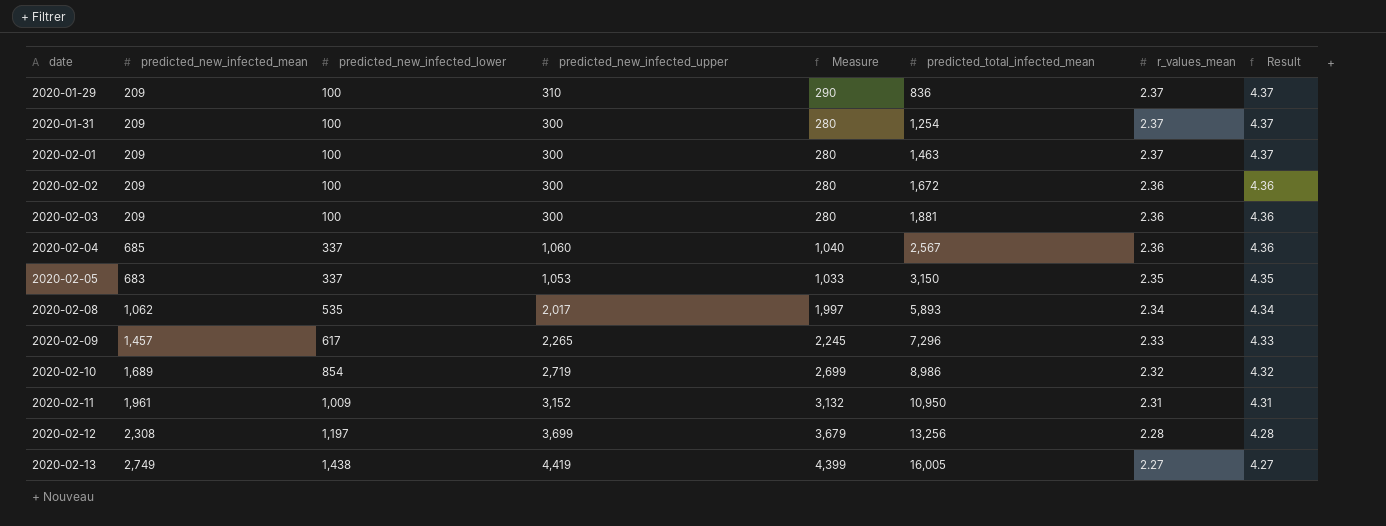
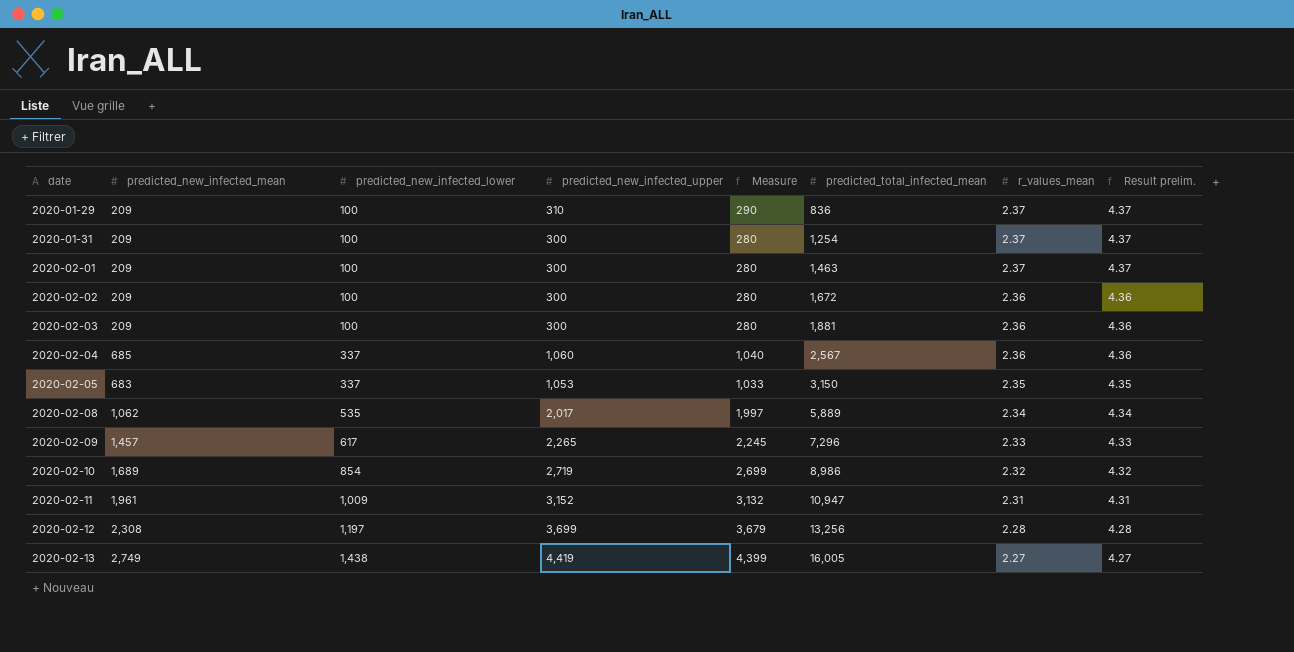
column name: Result -> Result prelim.
2020-02-08 | predicted_total_infected_mean: 5,893 -> 5,889
2020-02-11 | predicted_total_infected_mean: 10,950 -> 10,947

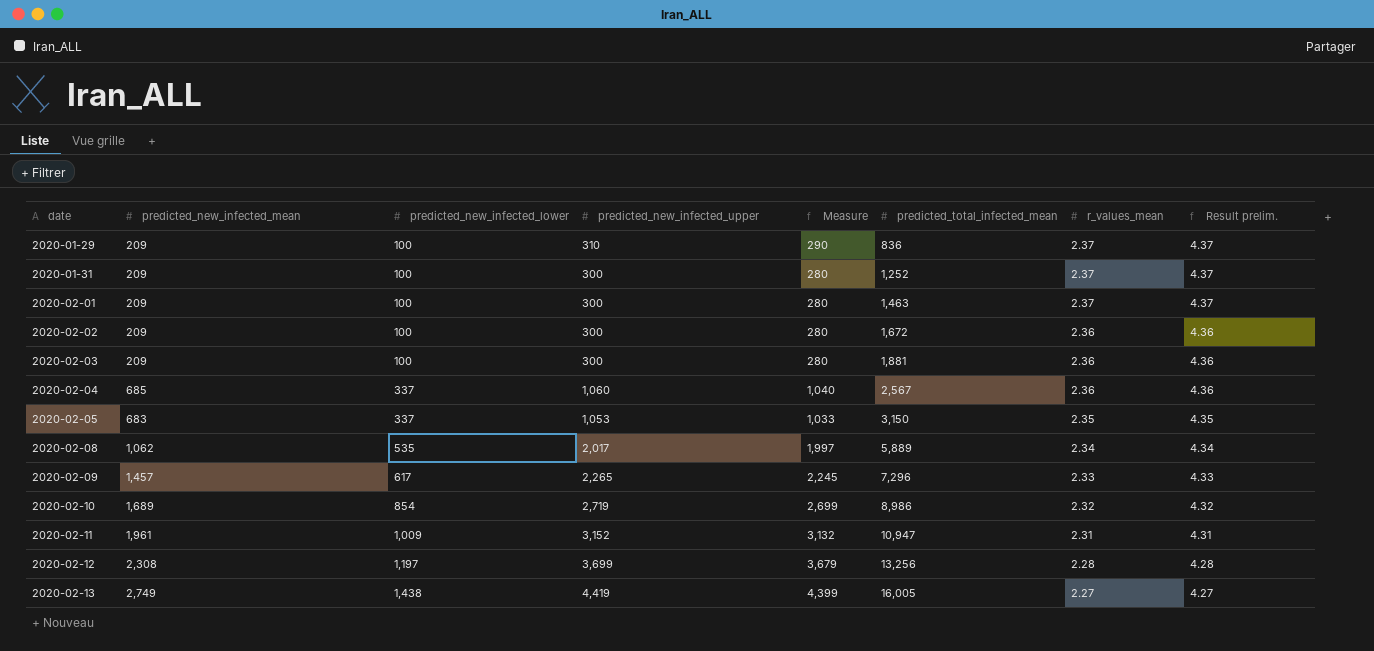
2020-01-31 | predicted_total_infected_mean: 1,254 -> 1,252

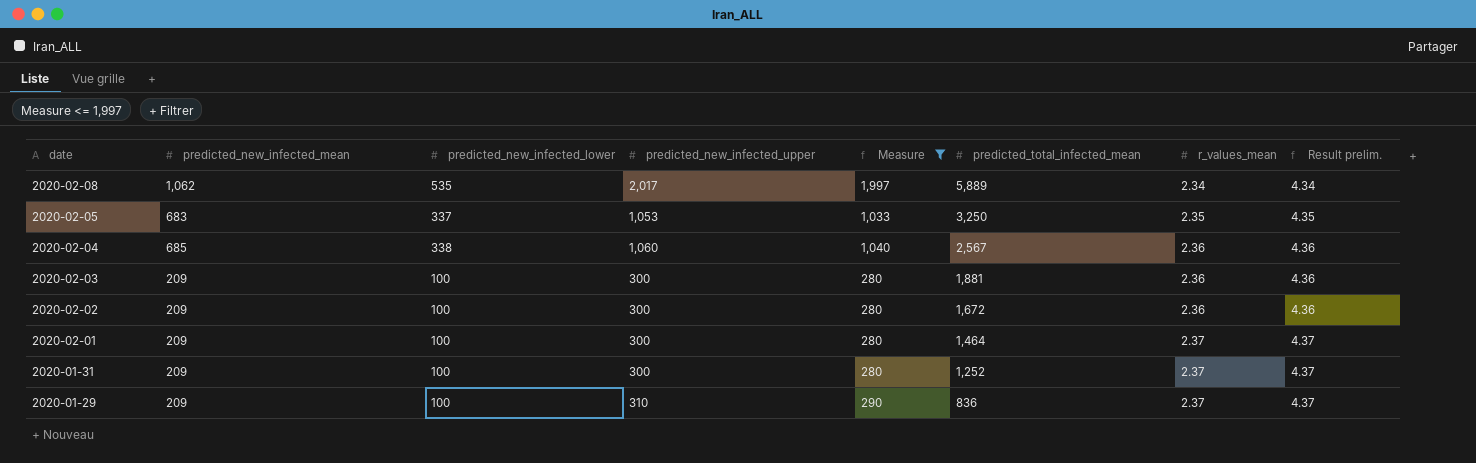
filter: none -> Measure <= 1,997
row order: date ascending -> date descending
2020-02-05 | predicted_total_infected_mean: 3,150 -> 3,250
2020-02-04 | predicted_new_infected_lower: 337 -> 338
2020-02-01 | predicted_total_infected_mean: 1,463 -> 1,464

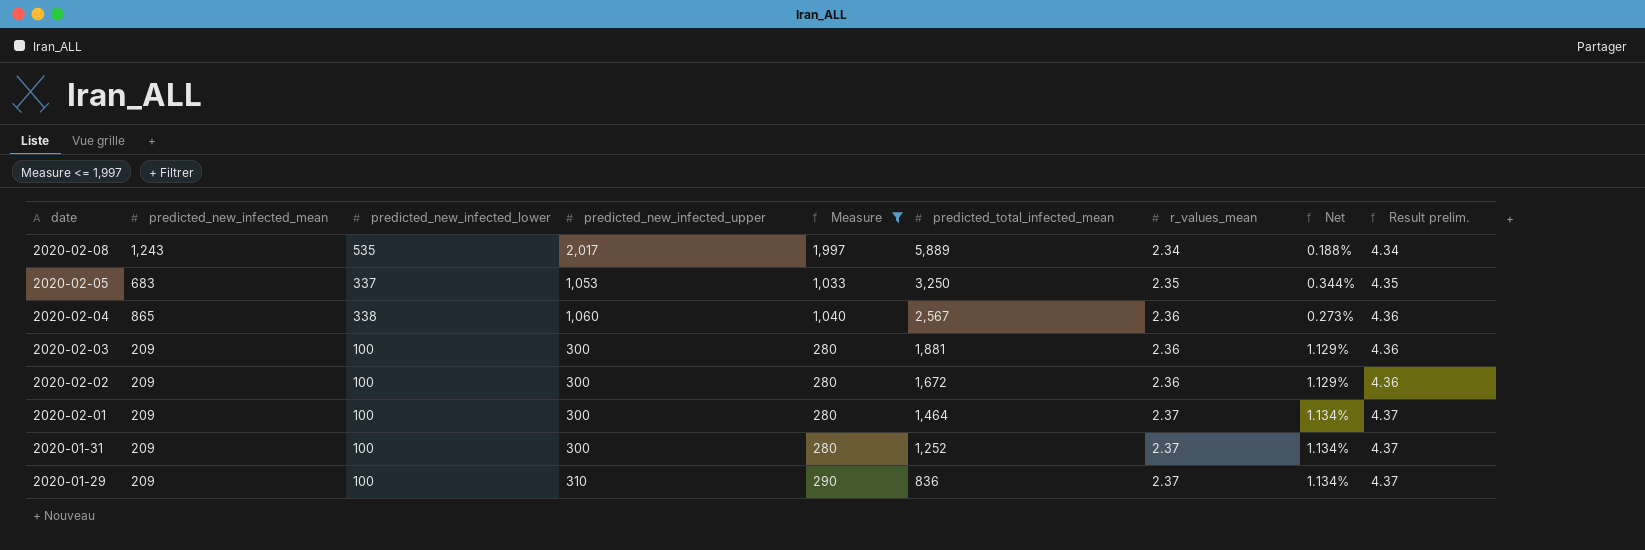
column Net | formula: none -> [r_values_mean] / [predicted_new_infected_mean]
2020-02-08 | predicted_new_infected_mean: 1,062 -> 1,243
2020-02-04 | predicted_new_infected_mean: 685 -> 865

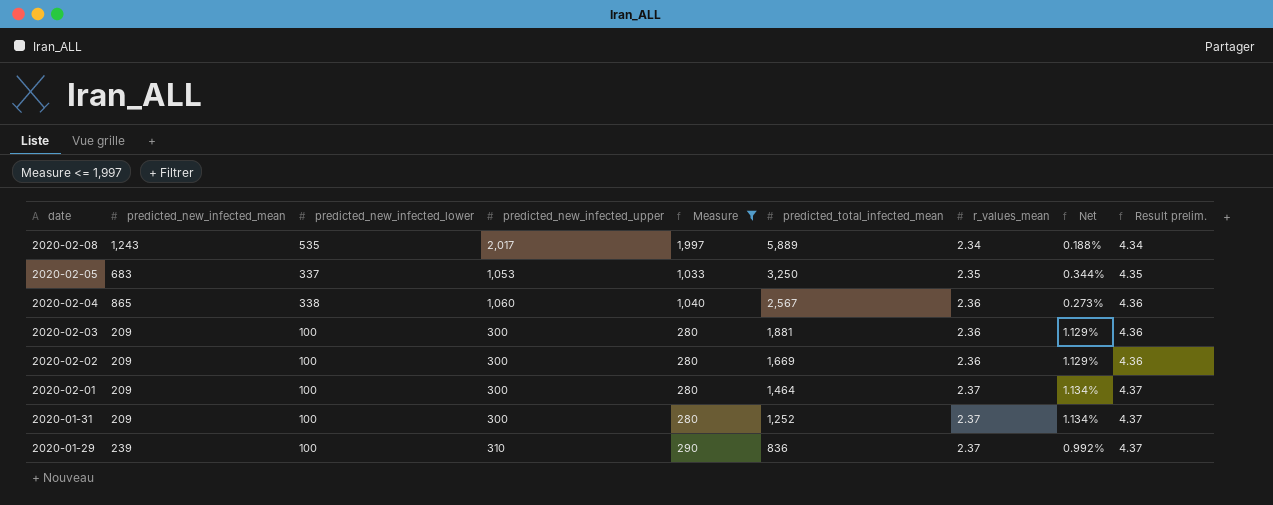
2020-02-02 | predicted_total_infected_mean: 1,672 -> 1,669
2020-01-29 | predicted_new_infected_mean: 209 -> 239
2020-01-29 | Net: 1.134% -> 0.992%

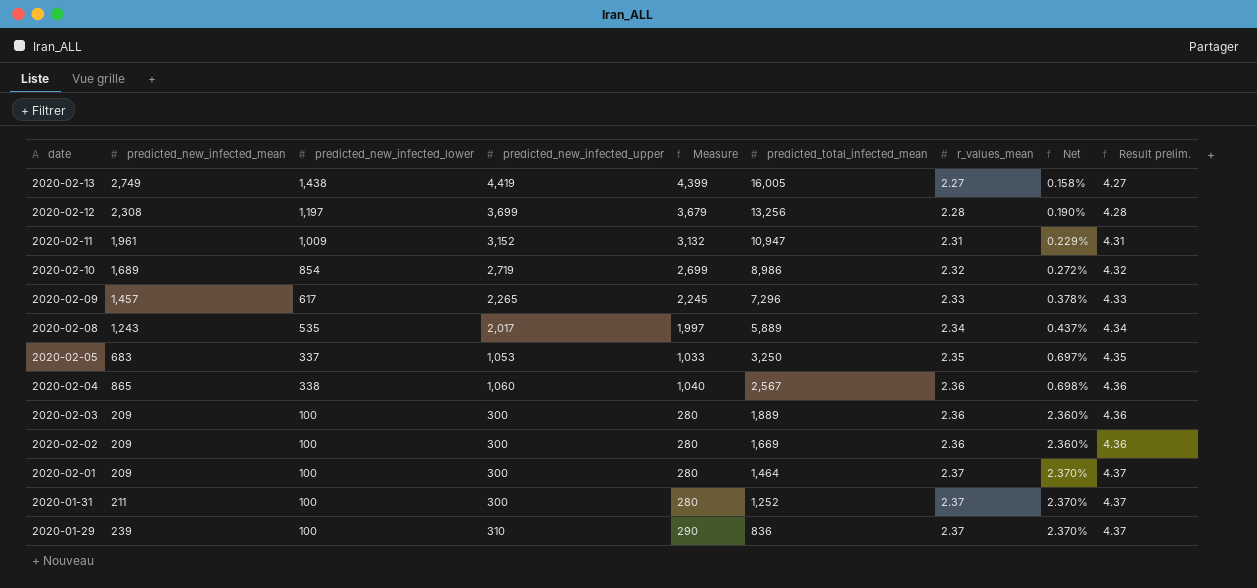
filter: Measure <= 1,997 -> none
column Net | formula: [r_values_mean] / [predicted_new_infected_mean] -> [r_values_mean] / [predicted_new_infected_lower]
2020-02-03 | predicted_total_infected_mean: 1,881 -> 1,889
2020-01-31 | predicted_new_infected_mean: 209 -> 211

